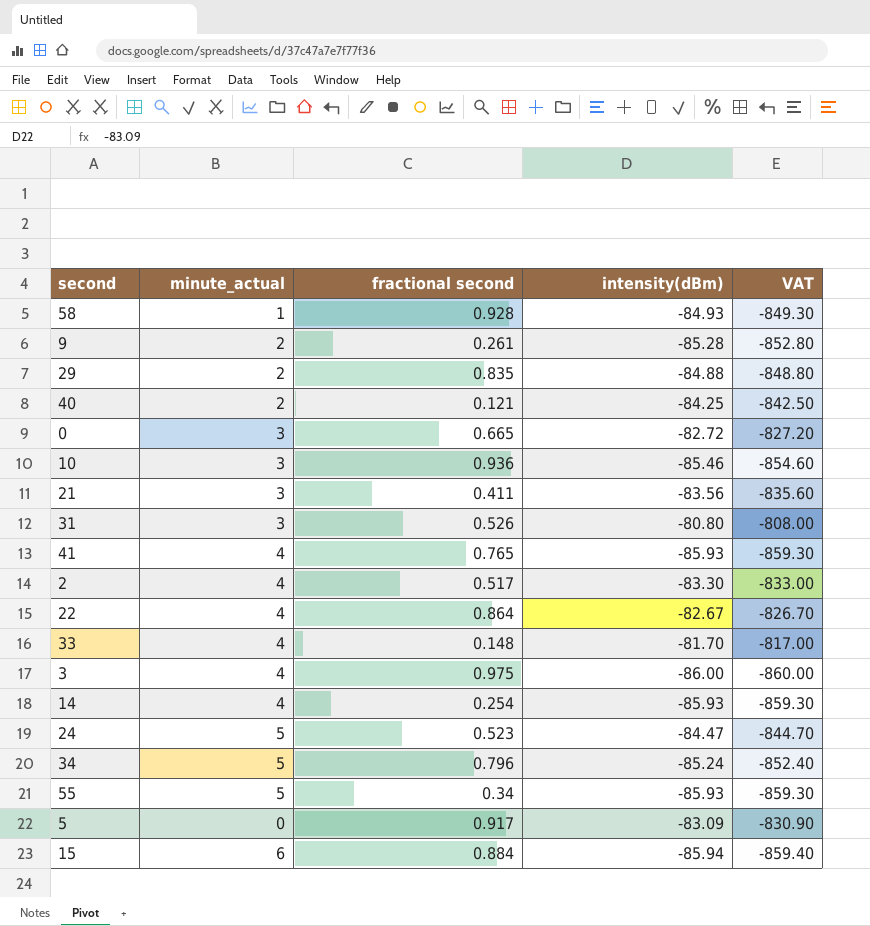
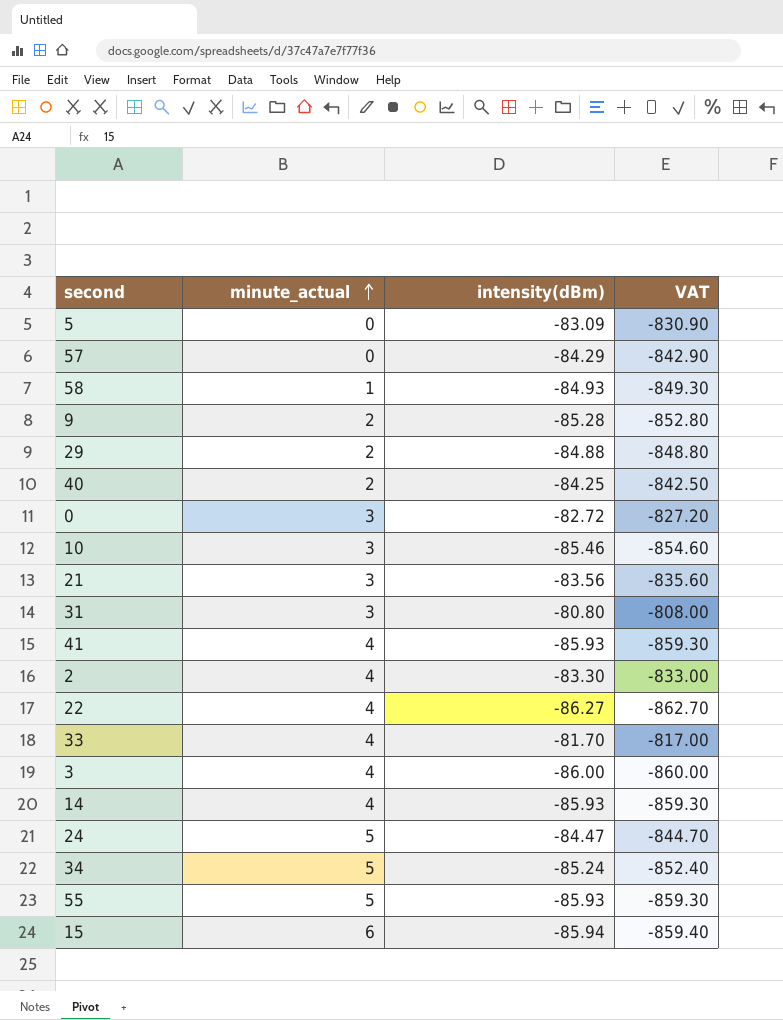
row order: none -> minute_actual ascending
column fractional second | position: 3 -> none
row 57: none -> 0 | -84.29 | -842.90
22 | intensity(dBm): -82.67 -> -86.27
22 | VAT: -826.70 -> -862.70

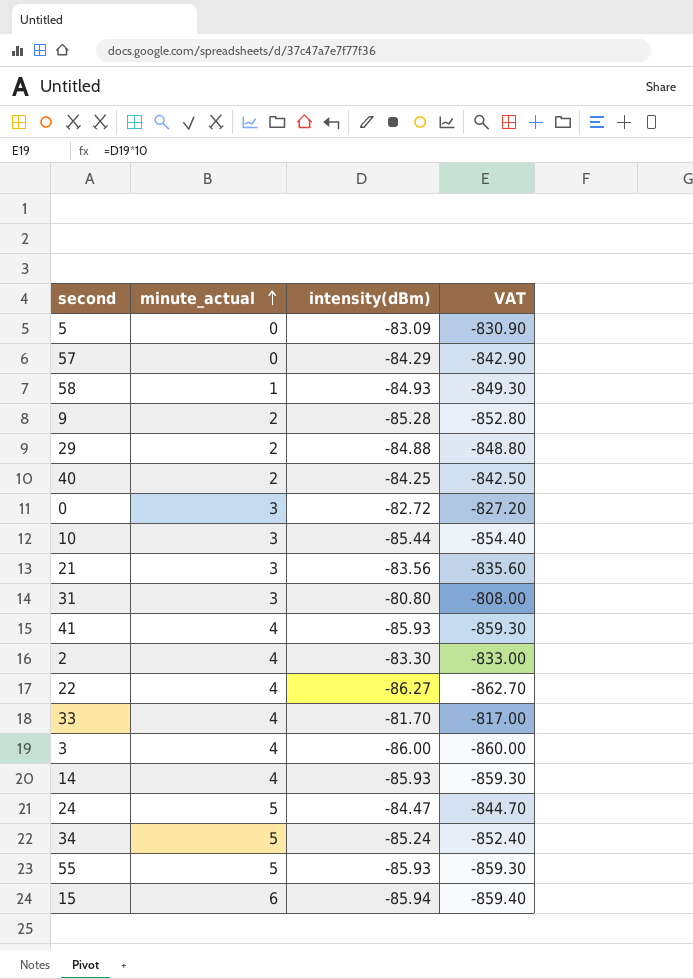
10 | intensity(dBm): -85.46 -> -85.44
10 | VAT: -854.60 -> -854.40

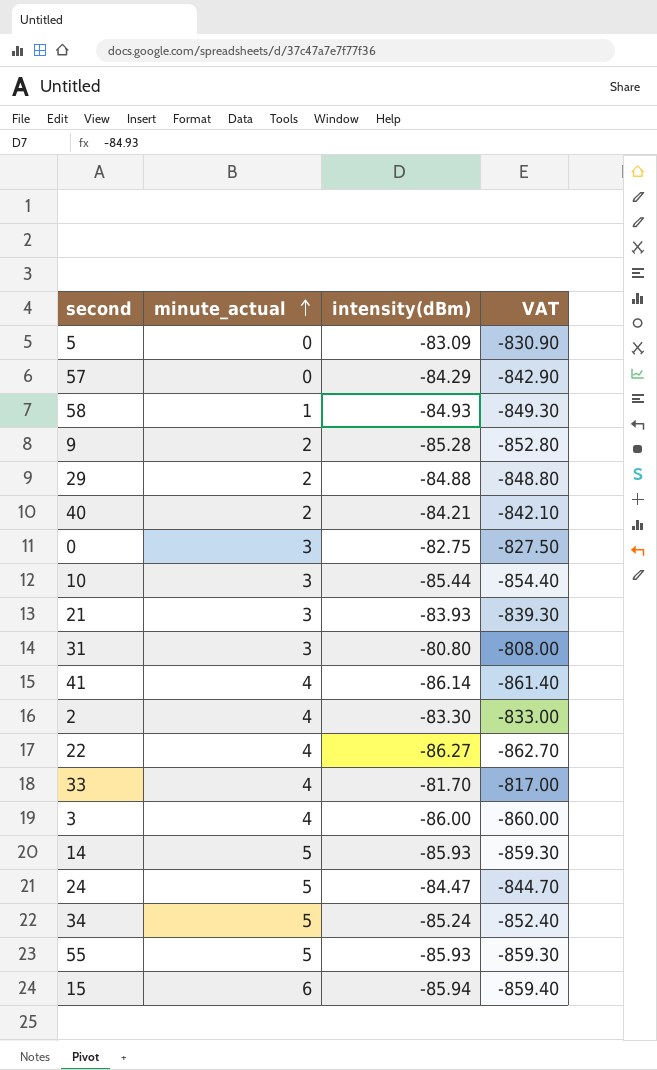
40 | intensity(dBm): -84.25 -> -84.21
40 | VAT: -842.50 -> -842.10
0 | intensity(dBm): -82.72 -> -82.75
0 | VAT: -827.20 -> -827.50
21 | intensity(dBm): -83.56 -> -83.93
21 | VAT: -835.60 -> -839.30
41 | intensity(dBm): -85.93 -> -86.14
41 | VAT: -859.30 -> -861.40
14 | minute_actual: 4 -> 5

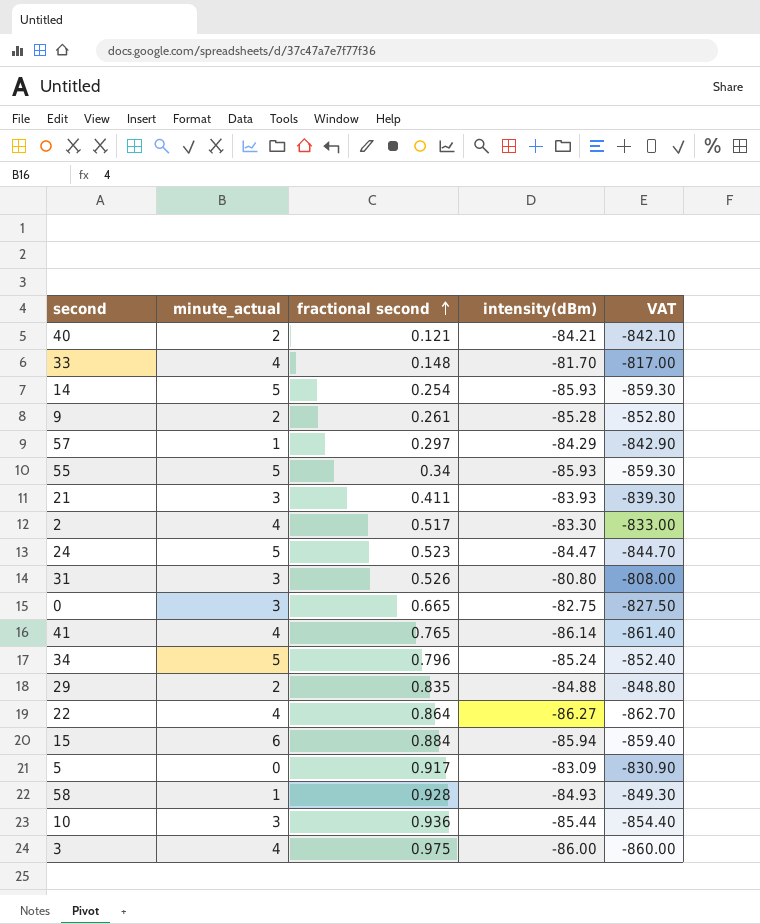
row order: minute_actual ascending -> fractional second ascending
column fractional second | position: none -> 3
57 | minute_actual: 0 -> 1

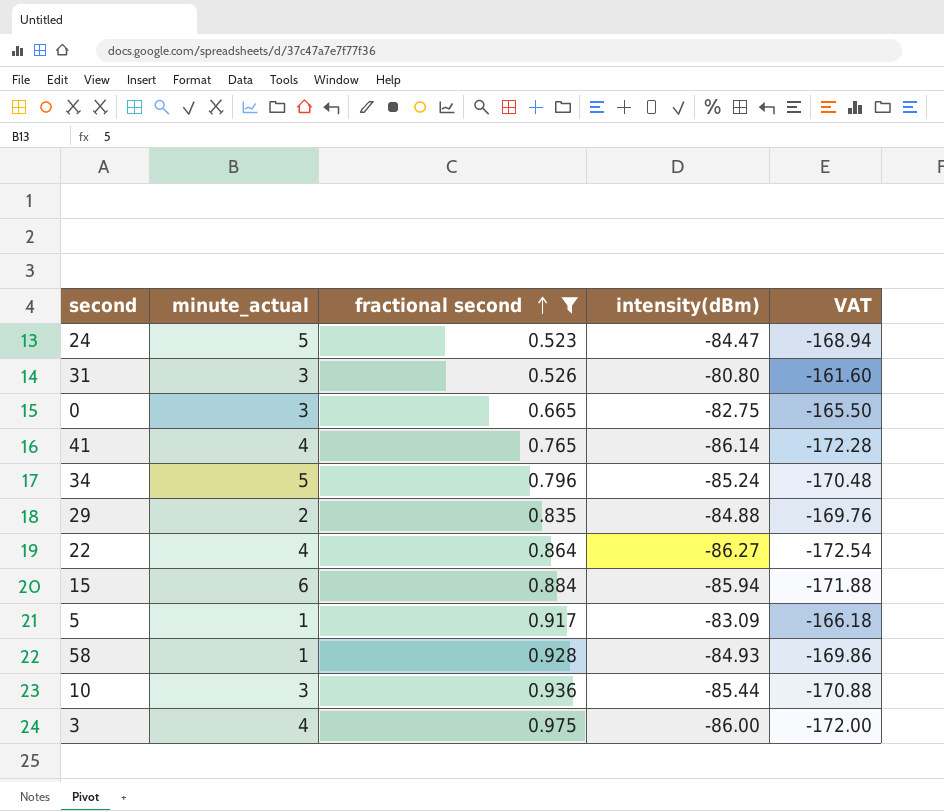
filter: none -> fractional second >= 0.523
column VAT | formula: [intensity(dBm)] * 10 -> [intensity(dBm)] * 2
5 | minute_actual: 0 -> 1

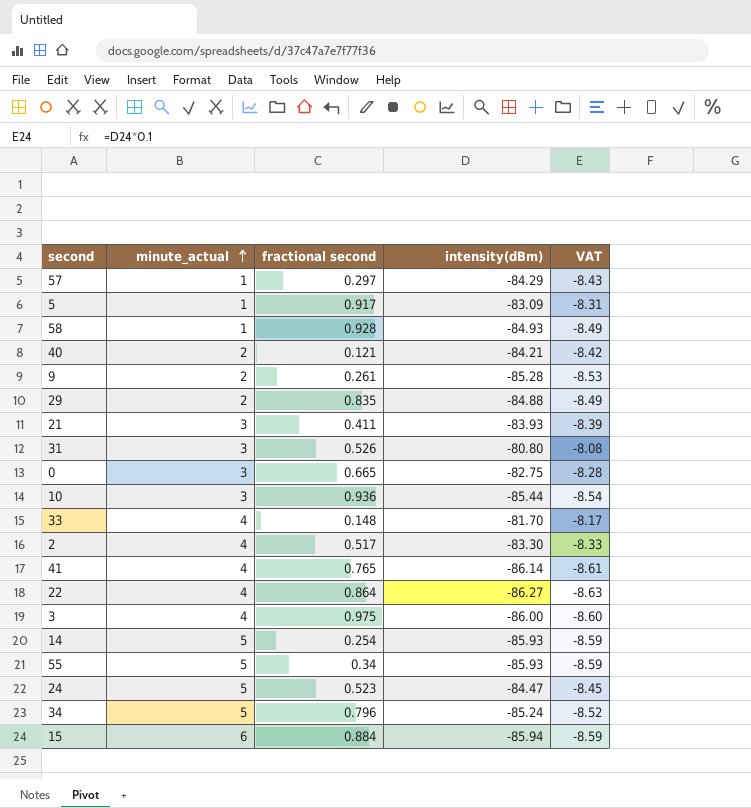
filter: fractional second >= 0.523 -> none
row order: fractional second ascending -> minute_actual ascending
column VAT | formula: [intensity(dBm)] * 2 -> [intensity(dBm)] * 0.1

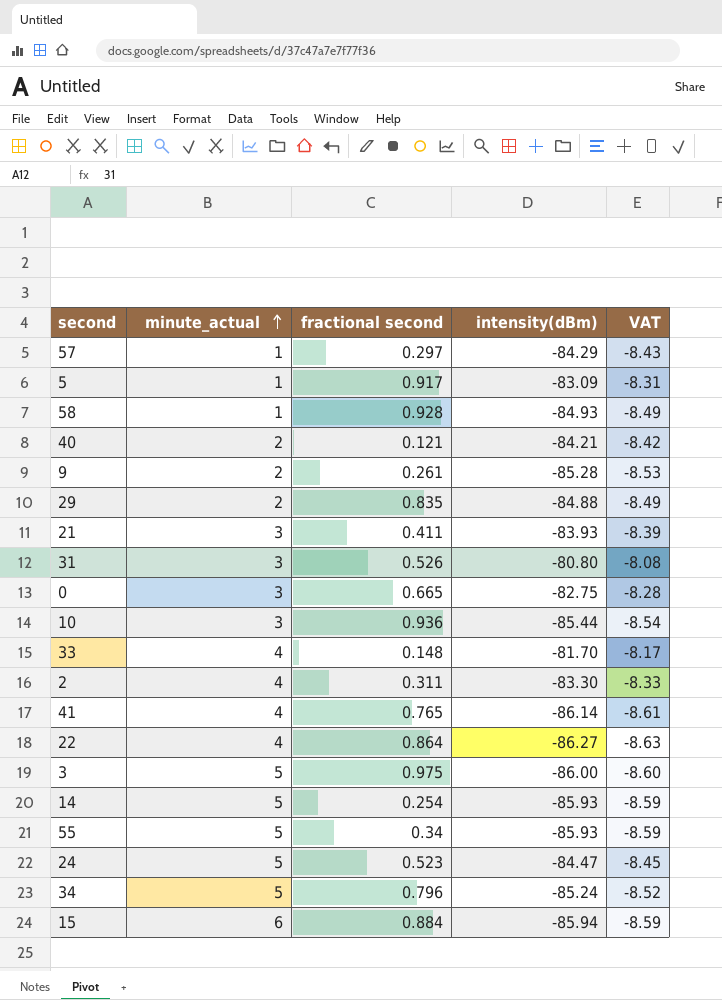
2 | fractional second: 0.517 -> 0.311
3 | minute_actual: 4 -> 5

